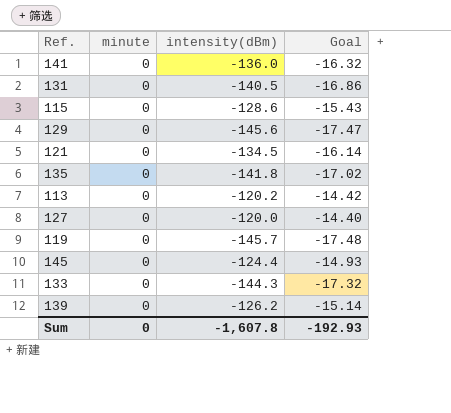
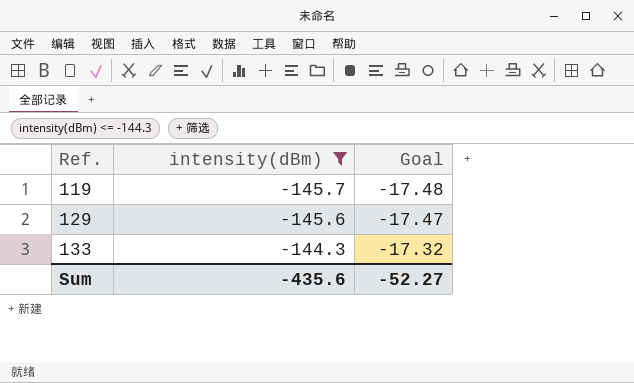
filter: none -> intensity(dBm) <= -144.3
row order: none -> Ref. ascending
column minute | position: 2 -> none
Sum | intensity(dBm): -1,607.8 -> -435.6
Sum | Goal: -192.93 -> -52.27

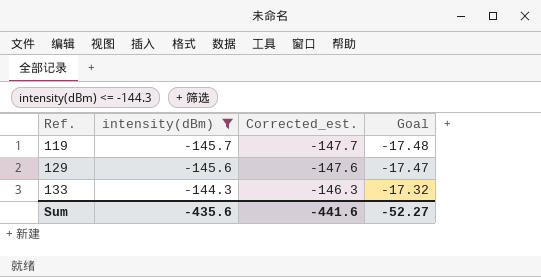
column Corrected_est. | formula: none -> [intensity(dBm)] - 2

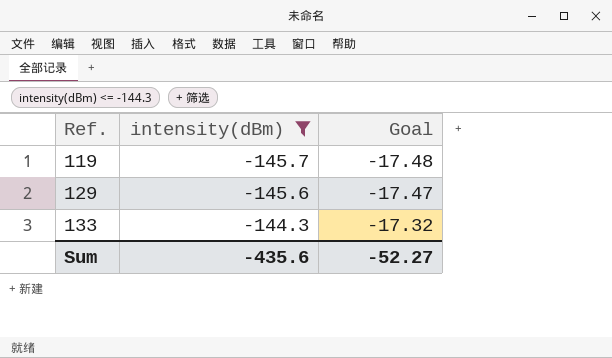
column Corrected_est. | formula: [intensity(dBm)] - 2 -> none

